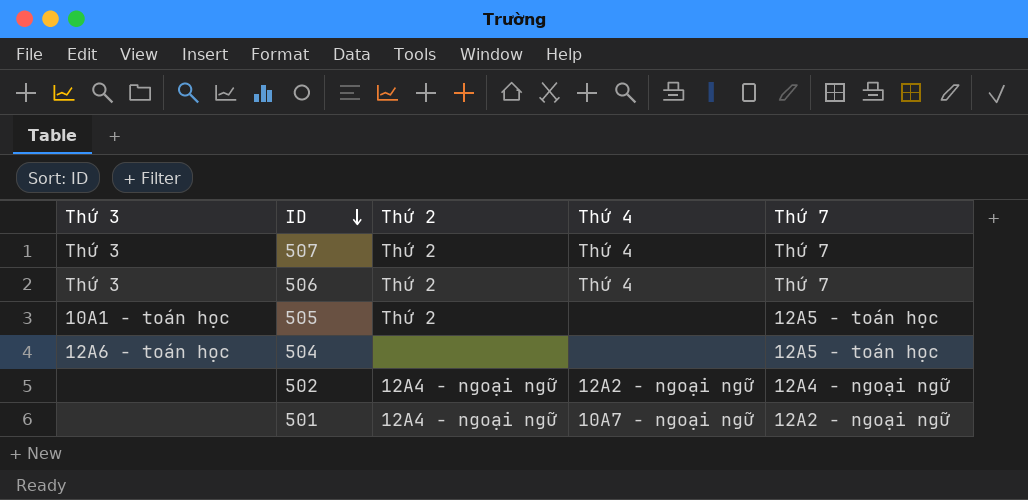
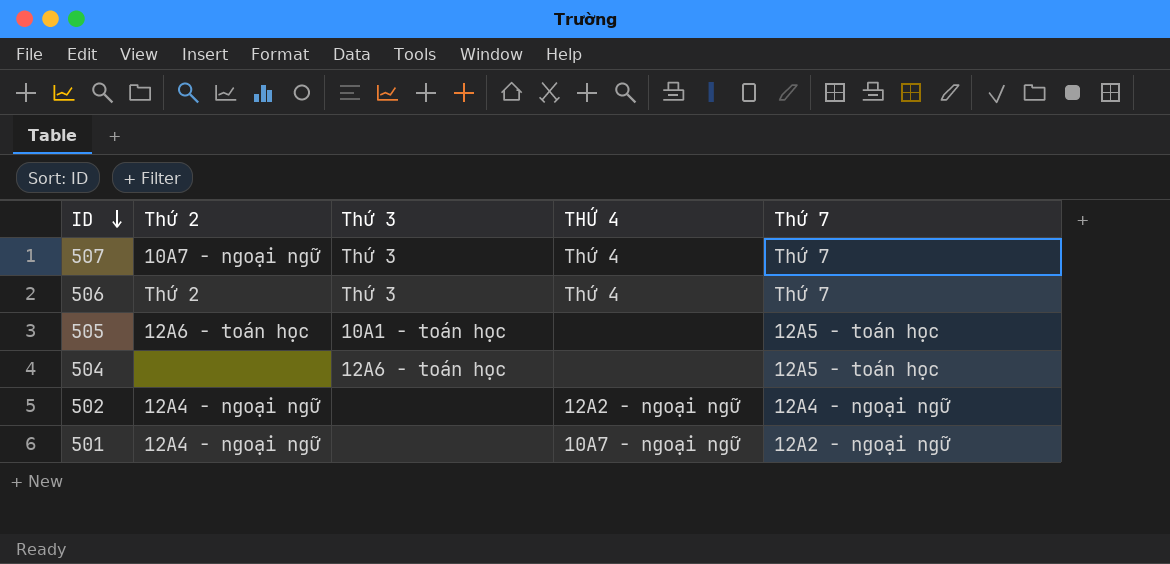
column Thứ 3 | position: 1 -> 3
column name: Thứ 4 -> THỨ 4
507 | Thứ 2: Thứ 2 -> 10A7 - ngoại ngữ
505 | Thứ 2: Thứ 2 -> 12A6 - toán học

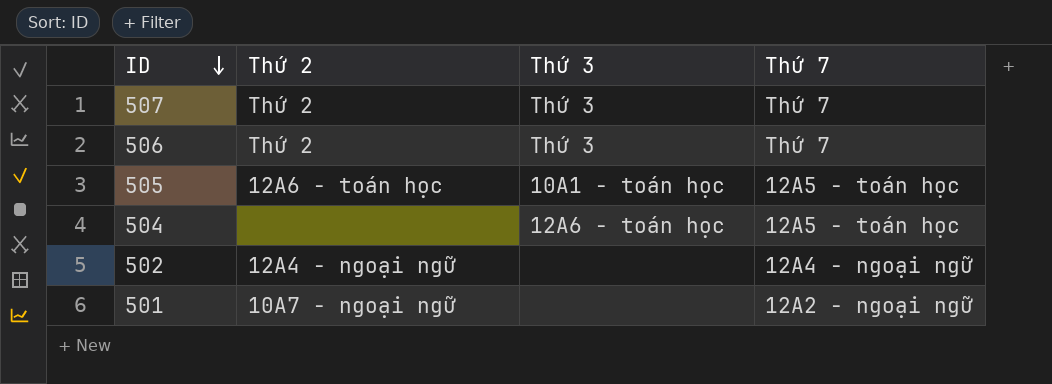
column THỨ 4 | position: 4 -> none
507 | Thứ 2: 10A7 - ngoại ngữ -> Thứ 2
501 | Thứ 2: 12A4 - ngoại ngữ -> 10A7 - ngoại ngữ

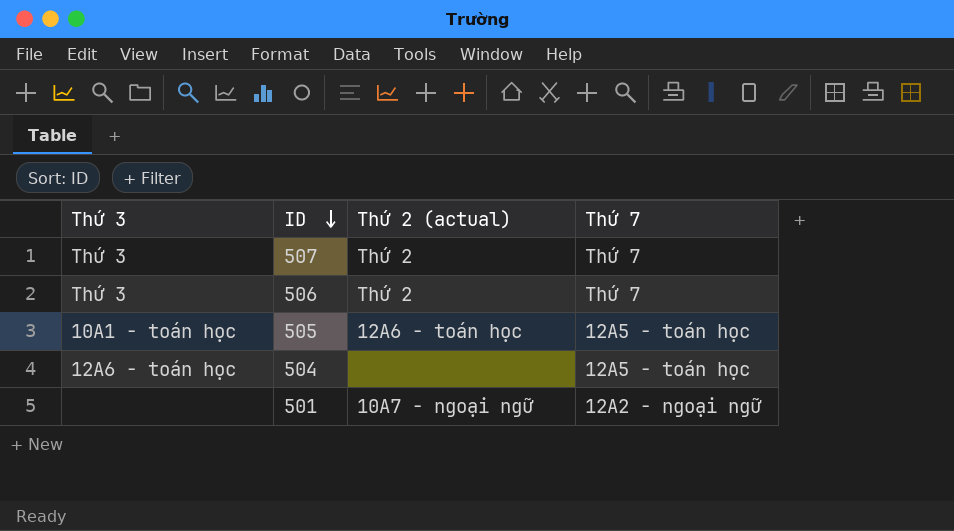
column Thứ 3 | position: 3 -> 1
column name: Thứ 2 -> Thứ 2 (actual)
row 502: 12A4 - ngoại ngữ | none | 12A4 - ngoại ngữ -> none

